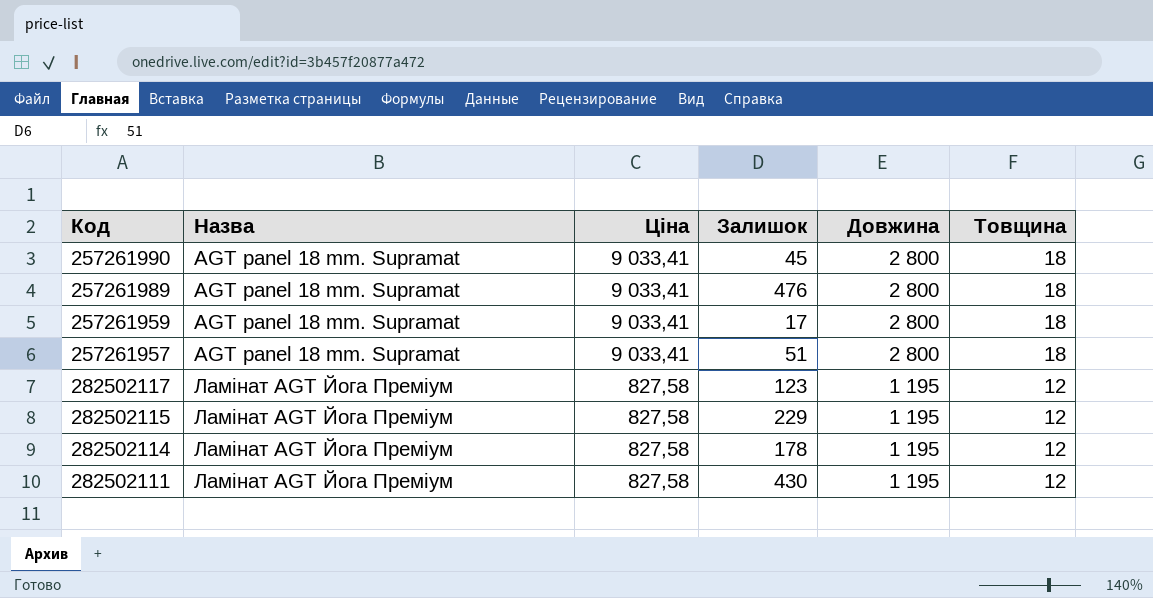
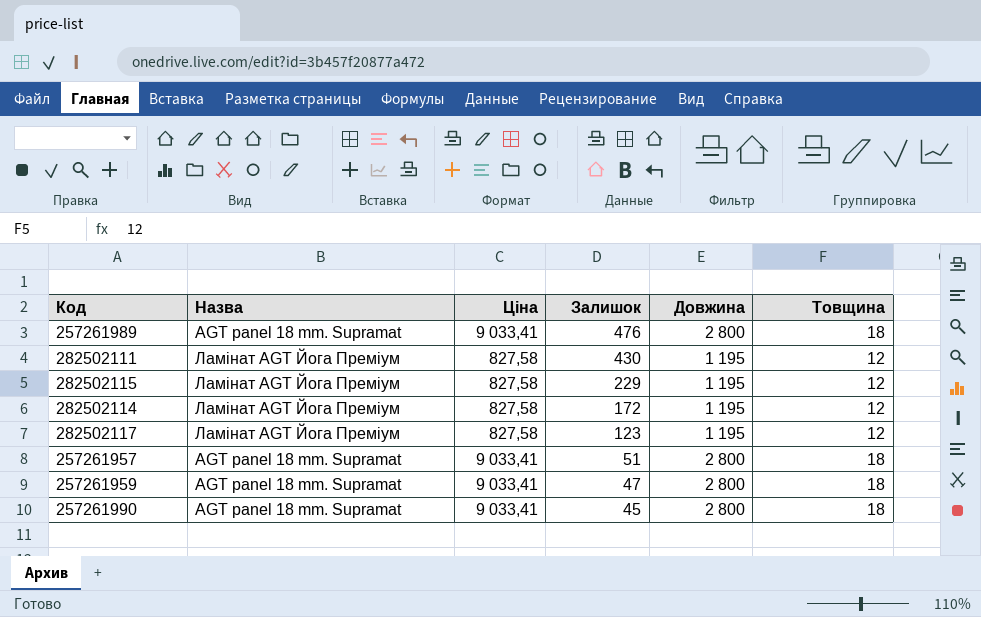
row order: Назва ascending -> Залишок descending
282502114 | Залишок: 178 -> 172
257261959 | Залишок: 17 -> 47

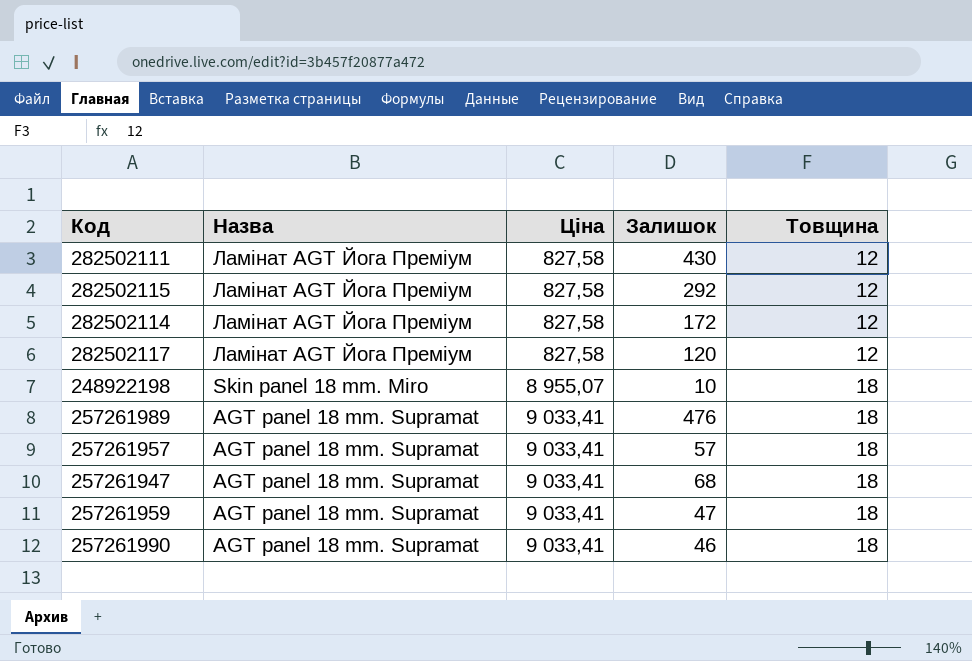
row order: Залишок descending -> Назва descending
column Довжина | position: 5 -> none
282502115 | Залишок: 229 -> 292
282502117 | Залишок: 123 -> 120
row 248922198: none -> Skin panel 18 mm. Miro | 8 955,07 | 10 | 18
257261957 | Залишок: 51 -> 57
row 257261947: none -> AGT panel 18 mm. Supramat | 9 033,41 | 68 | 18
257261990 | Залишок: 45 -> 46

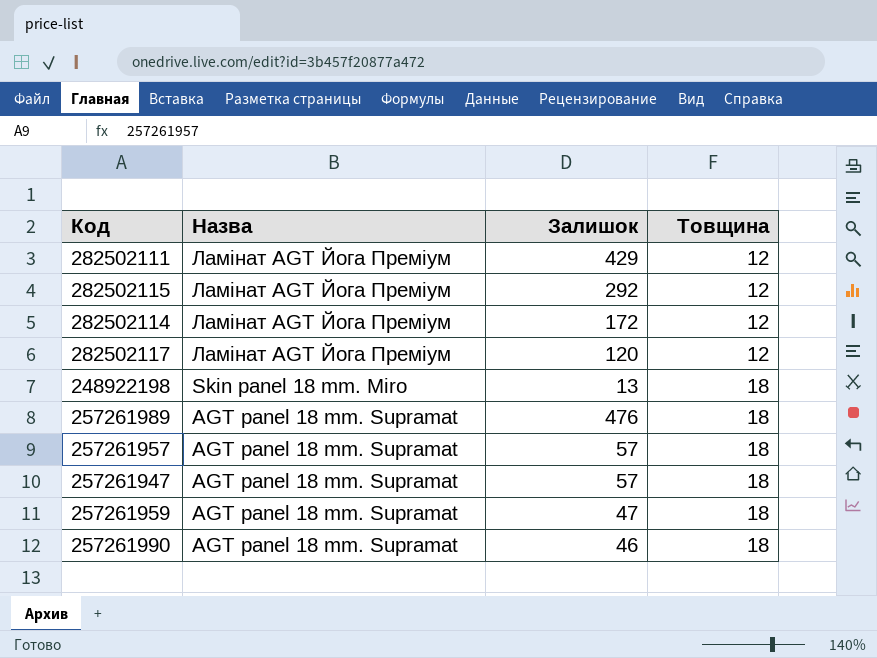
column Ціна | position: 3 -> none
282502111 | Залишок: 430 -> 429
248922198 | Залишок: 10 -> 13
257261947 | Залишок: 68 -> 57

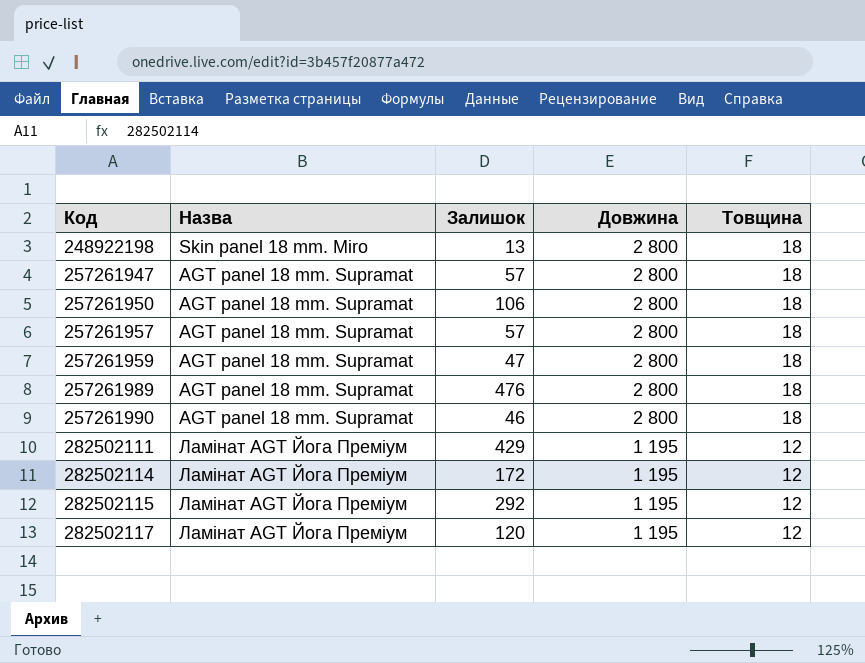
row order: Назва descending -> Код ascending
column Довжина | position: none -> 4
row 257261950: none -> AGT panel 18 mm. Supramat | 106 | 2 800 | 18

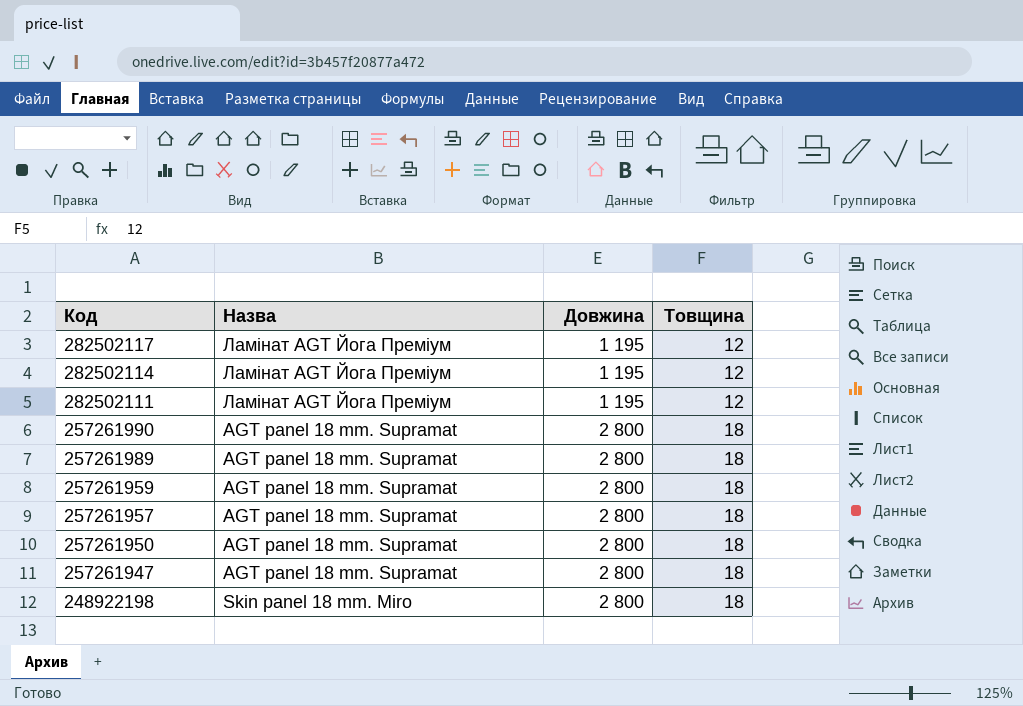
row order: Код ascending -> Код descending
column Залишок | position: 3 -> none
row 282502115: Ламінат AGT Йога Преміум | 292 | 1 195 | 12 -> none

